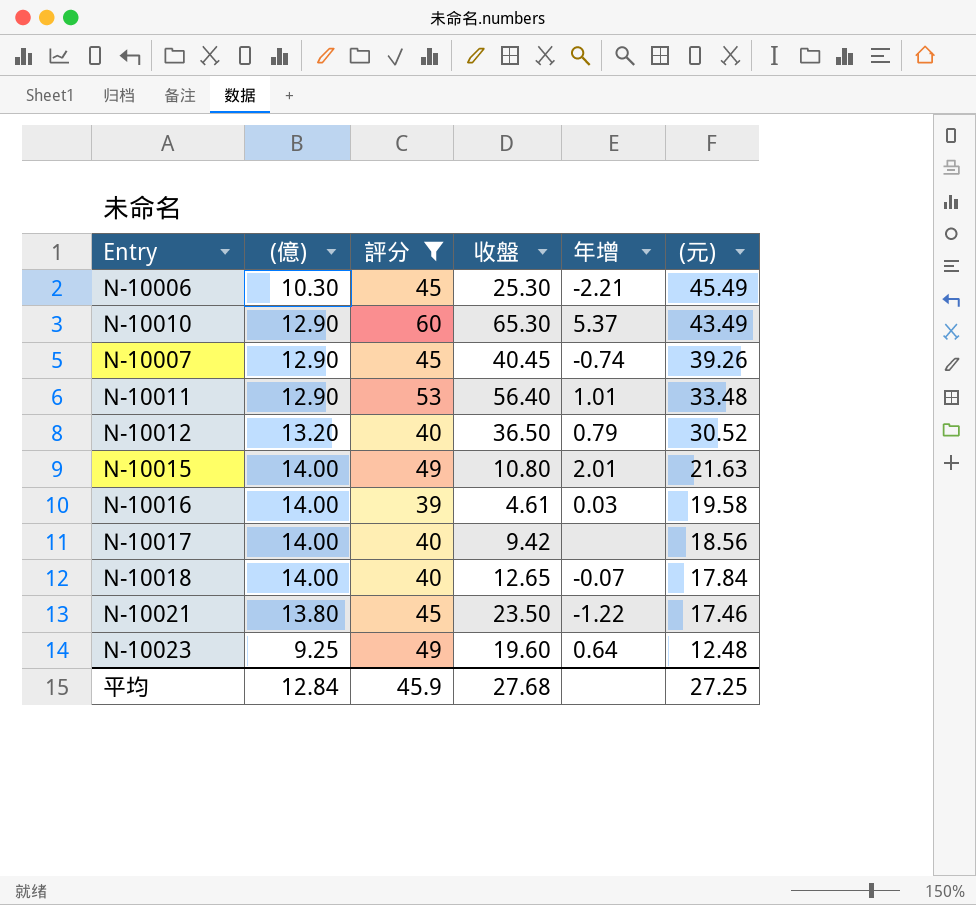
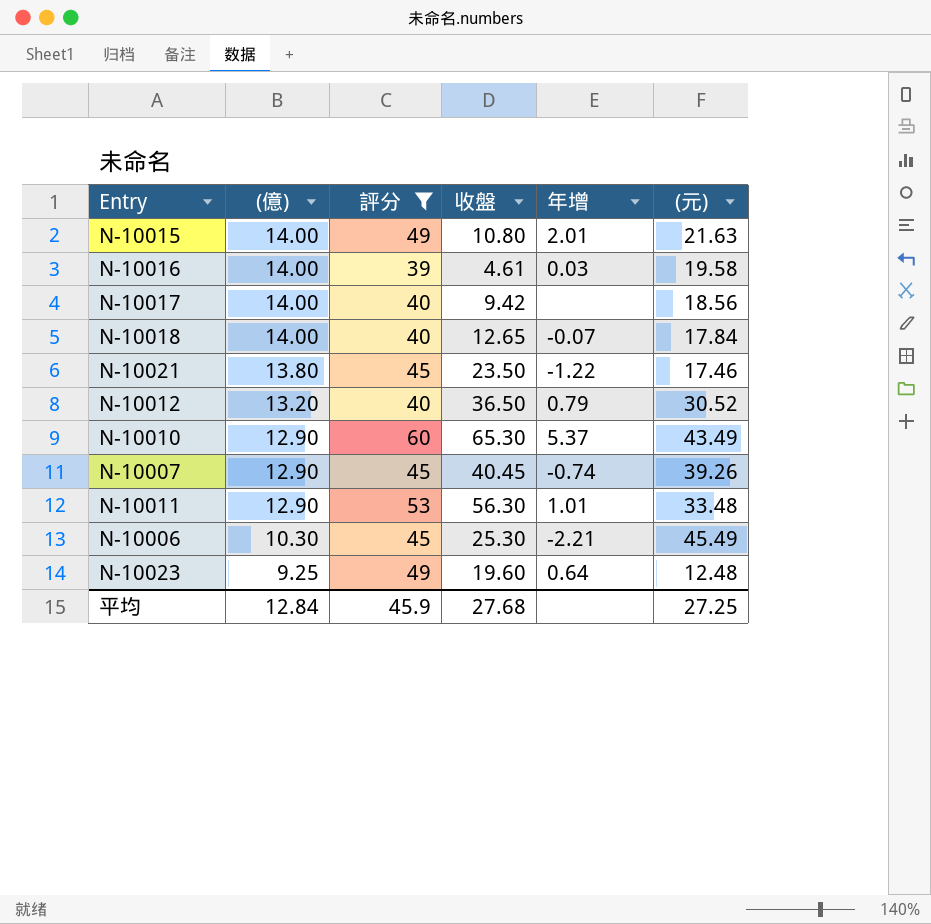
row order: (元) descending -> (億) descending
N-10011 | 收盤: 56.40 -> 56.30

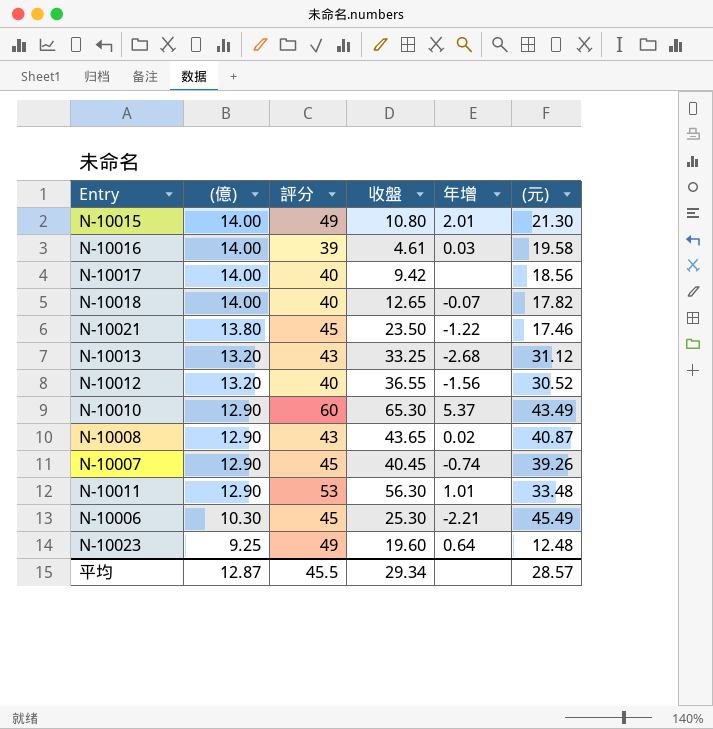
filter: 評分 != 43 -> none
N-10015 | (元): 21.63 -> 21.30
N-10018 | (元): 17.84 -> 17.82
N-10012 | 收盤: 36.50 -> 36.55
N-10012 | 年增: 0.79 -> -1.56
平均 | (億): 12.84 -> 12.87
平均 | 評分: 45.9 -> 45.5
平均 | 收盤: 27.68 -> 29.34
平均 | (元): 27.25 -> 28.57

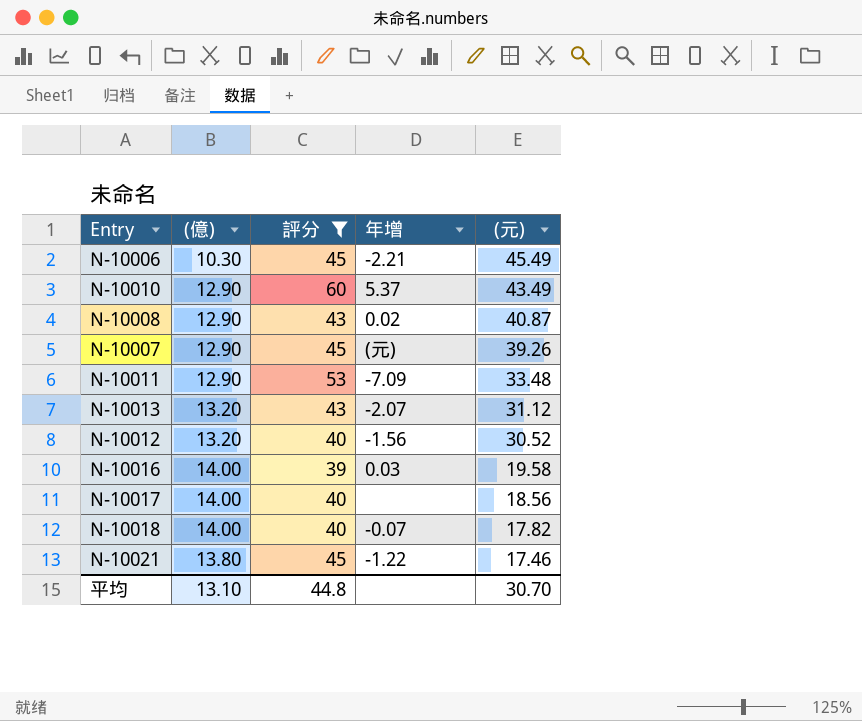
filter: none -> 評分 != 49
row order: (億) descending -> (元) descending
column 收盤 | position: 4 -> none
N-10007 | 年增: -0.74 -> (元)
N-10011 | 年增: 1.01 -> -7.09
N-10013 | 年增: -2.68 -> -2.07
平均 | (億): 12.87 -> 13.10
平均 | 評分: 45.5 -> 44.8
平均 | (元): 28.57 -> 30.70

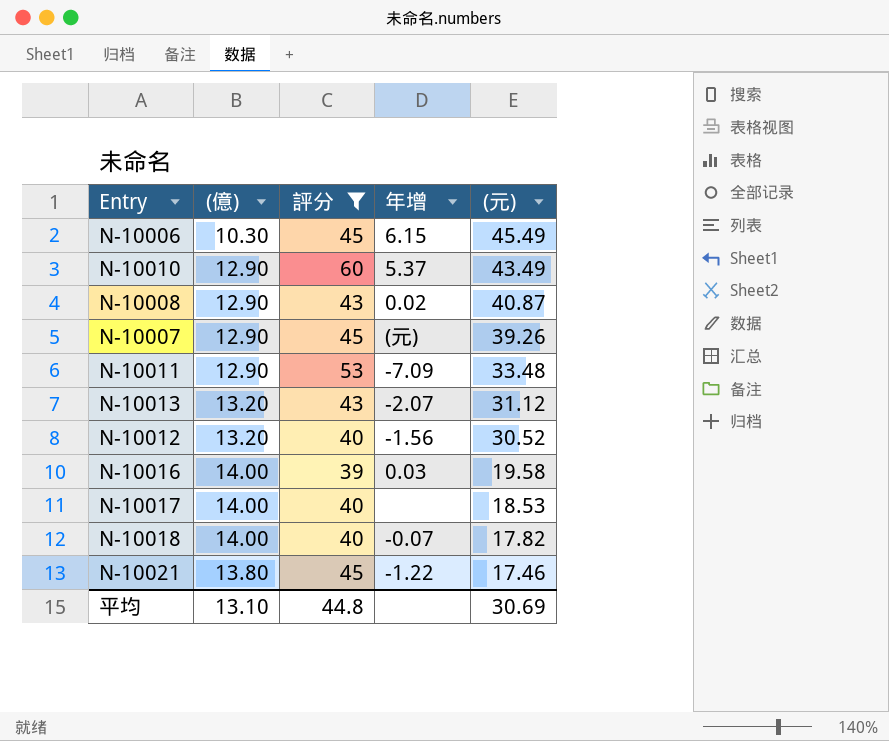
N-10006 | 年增: -2.21 -> 6.15
N-10017 | (元): 18.56 -> 18.53
平均 | (元): 30.70 -> 30.69

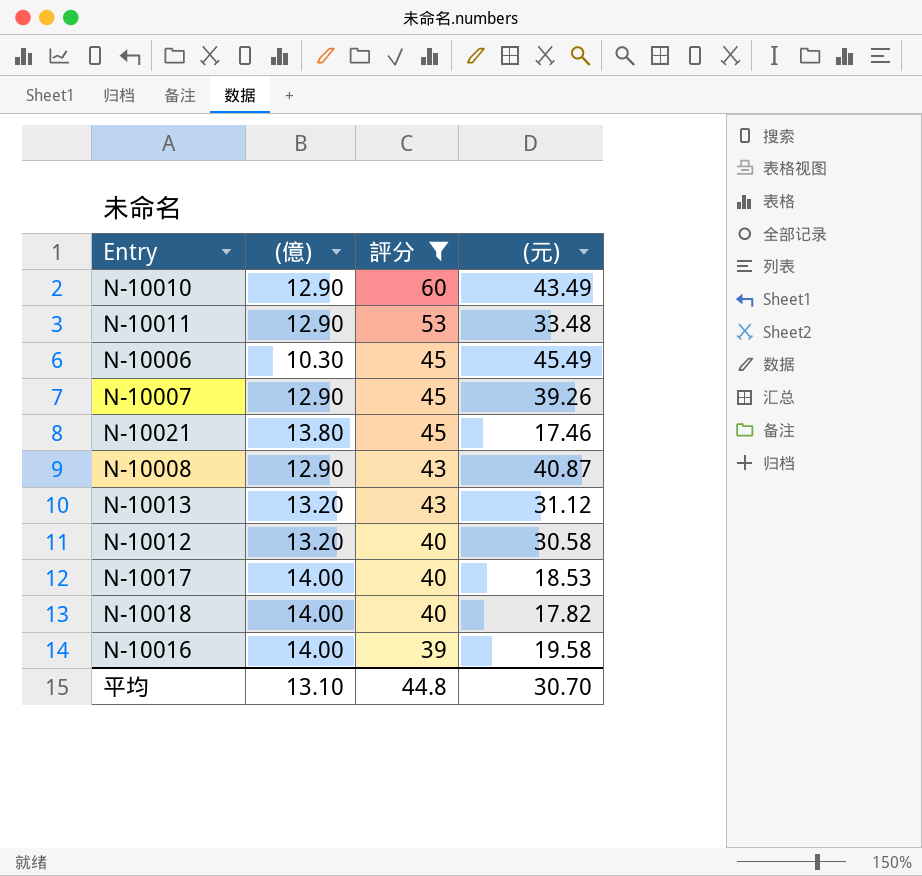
row order: (元) descending -> 評分 descending
column 年增 | position: 4 -> none
N-10012 | (元): 30.52 -> 30.58
平均 | (元): 30.69 -> 30.70

